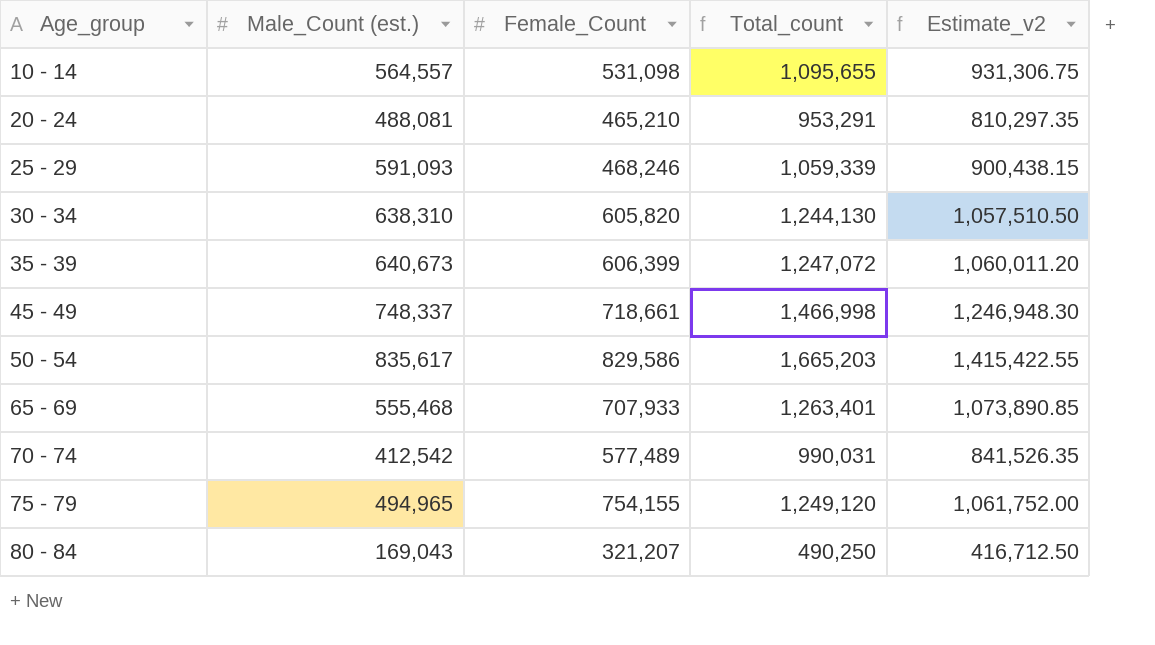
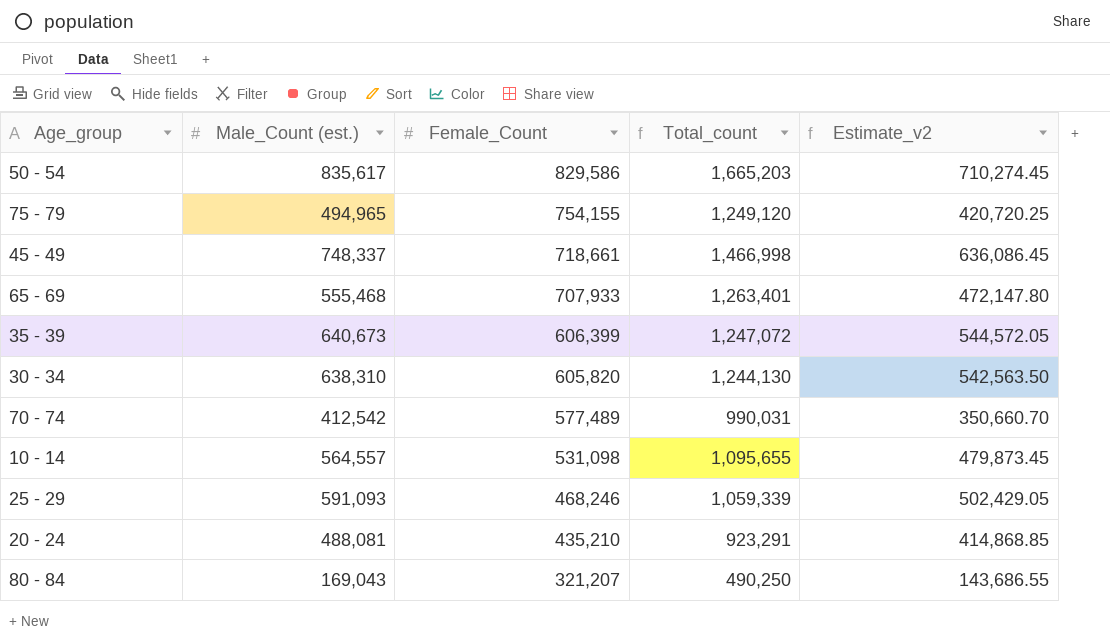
row order: Age_group ascending -> Female_Count descending
column Estimate_v2 | formula: [Total_count] * 0.85 -> [Male_Count (est.)] * 0.85
20 - 24 | Female_Count: 465,210 -> 435,210
20 - 24 | Total_count: 953,291 -> 923,291

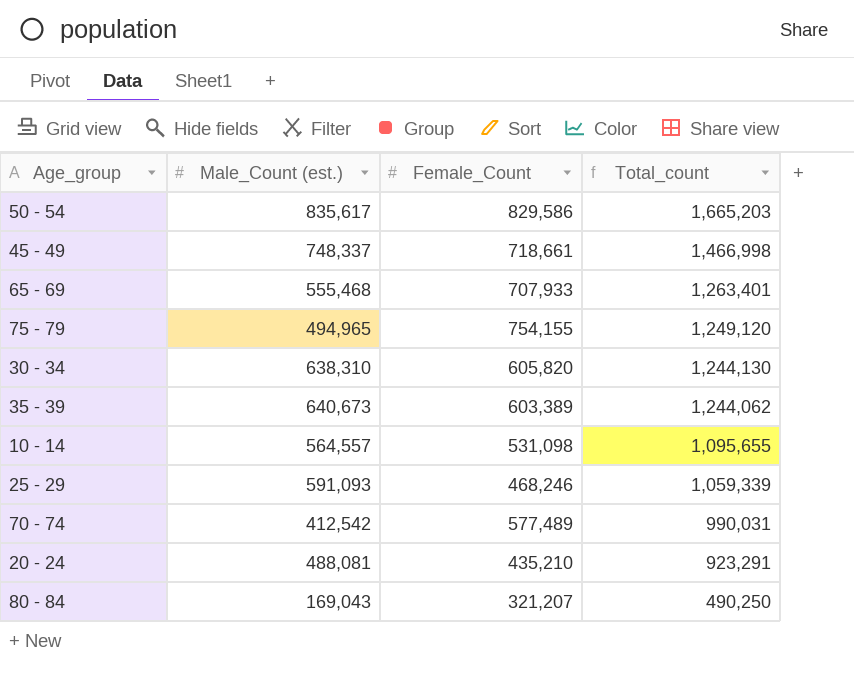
row order: Female_Count descending -> Total_count descending
column Estimate_v2 | formula: [Male_Count (est.)] * 0.85 -> none
35 - 39 | Female_Count: 606,399 -> 603,389
35 - 39 | Total_count: 1,247,072 -> 1,244,062

